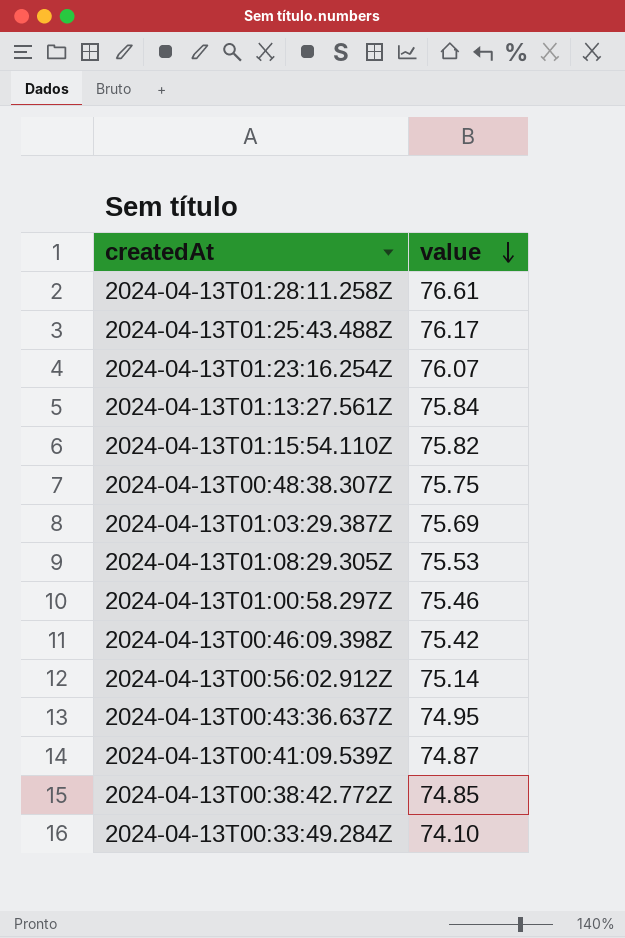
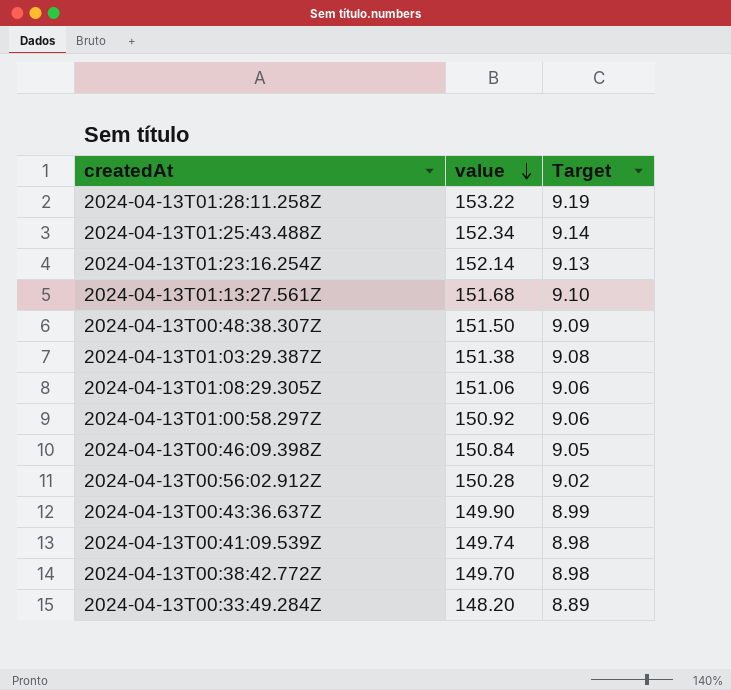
column Target | formula: none -> [value] * 0.06
row 2024-04-13T01:15:54.110Z: 75.82 -> none
2024-04-13T01:28:11.258Z | value: 76.61 -> 153.22
2024-04-13T01:25:43.488Z | value: 76.17 -> 152.34
2024-04-13T01:23:16.254Z | value: 76.07 -> 152.14
2024-04-13T01:13:27.561Z | value: 75.84 -> 151.68
2024-04-13T00:48:38.307Z | value: 75.75 -> 151.50
2024-04-13T01:03:29.387Z | value: 75.69 -> 151.38
2024-04-13T01:08:29.305Z | value: 75.53 -> 151.06
2024-04-13T01:00:58.297Z | value: 75.46 -> 150.92
2024-04-13T00:46:09.398Z | value: 75.42 -> 150.84
2024-04-13T00:56:02.912Z | value: 75.14 -> 150.28
2024-04-13T00:43:36.637Z | value: 74.95 -> 149.90
2024-04-13T00:41:09.539Z | value: 74.87 -> 149.74
2024-04-13T00:38:42.772Z | value: 74.85 -> 149.70
2024-04-13T00:33:49.284Z | value: 74.10 -> 148.20

